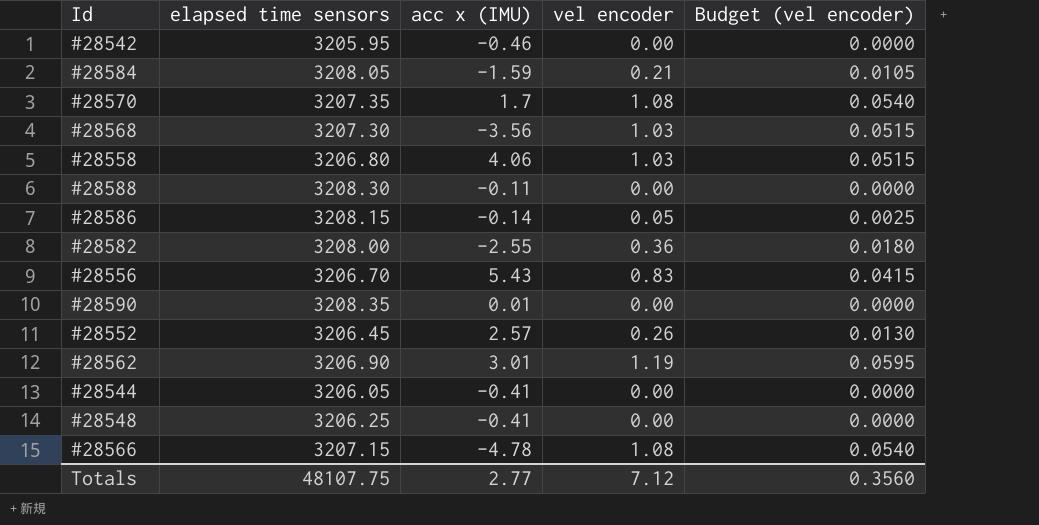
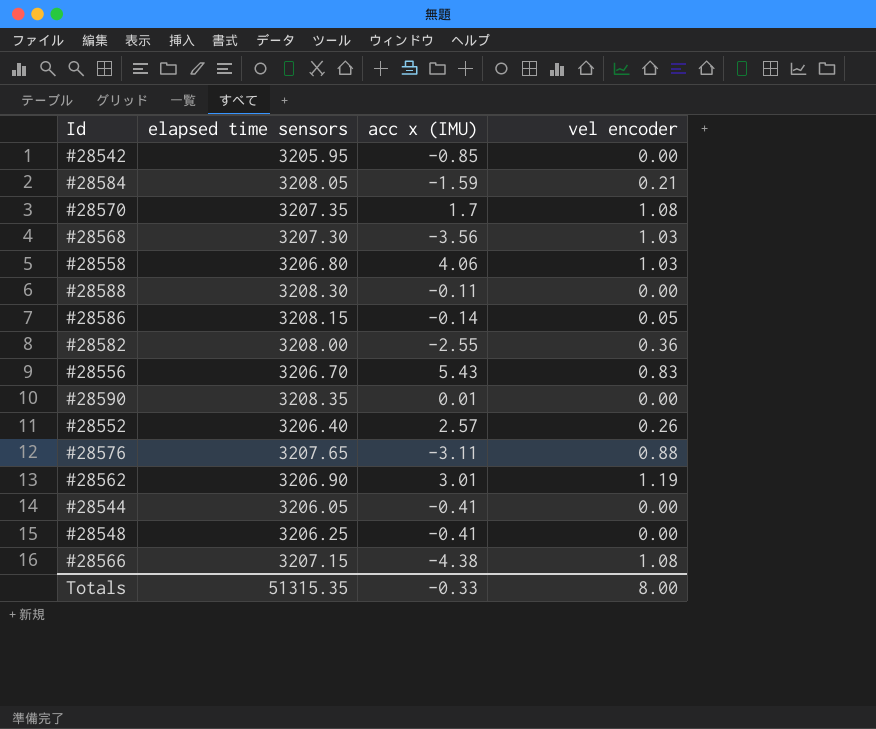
column Budget (vel encoder) | formula: [vel encoder] * 0.05 -> none
#28542 | acc x (IMU): -0.46 -> -0.85
#28552 | elapsed time sensors: 3206.45 -> 3206.40
row #28576: none -> 3207.65 | -3.11 | 0.88
#28566 | acc x (IMU): -4.78 -> -4.38
Totals | elapsed time sensors: 48107.75 -> 51315.35
Totals | acc x (IMU): 2.77 -> -0.33
Totals | vel encoder: 7.12 -> 8.00

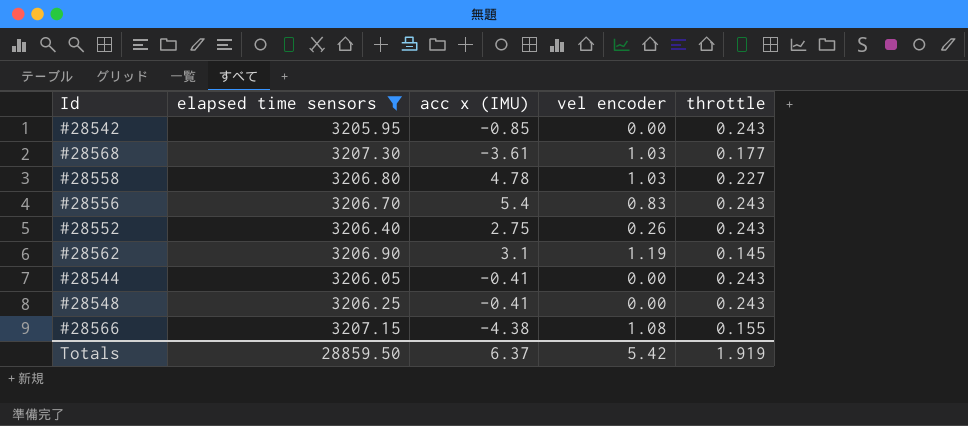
filter: none -> elapsed time sensors <= 3207.30
column throttle | position: none -> 5
#28568 | acc x (IMU): -3.56 -> -3.61
#28558 | acc x (IMU): 4.06 -> 4.78
#28556 | acc x (IMU): 5.43 -> 5.4
#28552 | acc x (IMU): 2.57 -> 2.75
#28562 | acc x (IMU): 3.01 -> 3.1
Totals | elapsed time sensors: 51315.35 -> 28859.50
Totals | acc x (IMU): -0.33 -> 6.37
Totals | vel encoder: 8.00 -> 5.42

